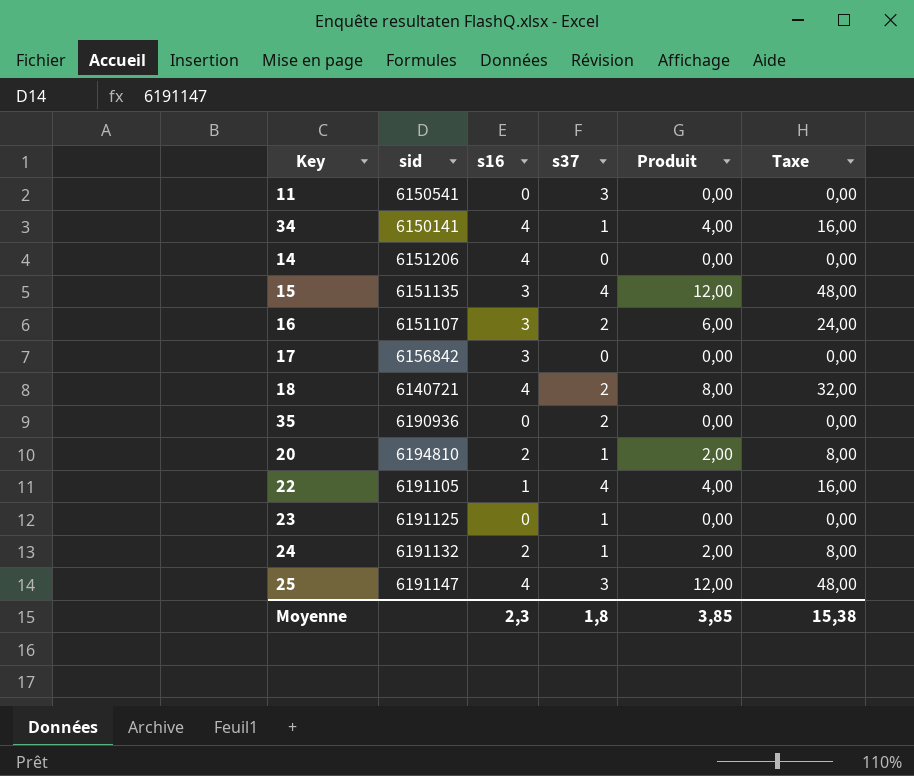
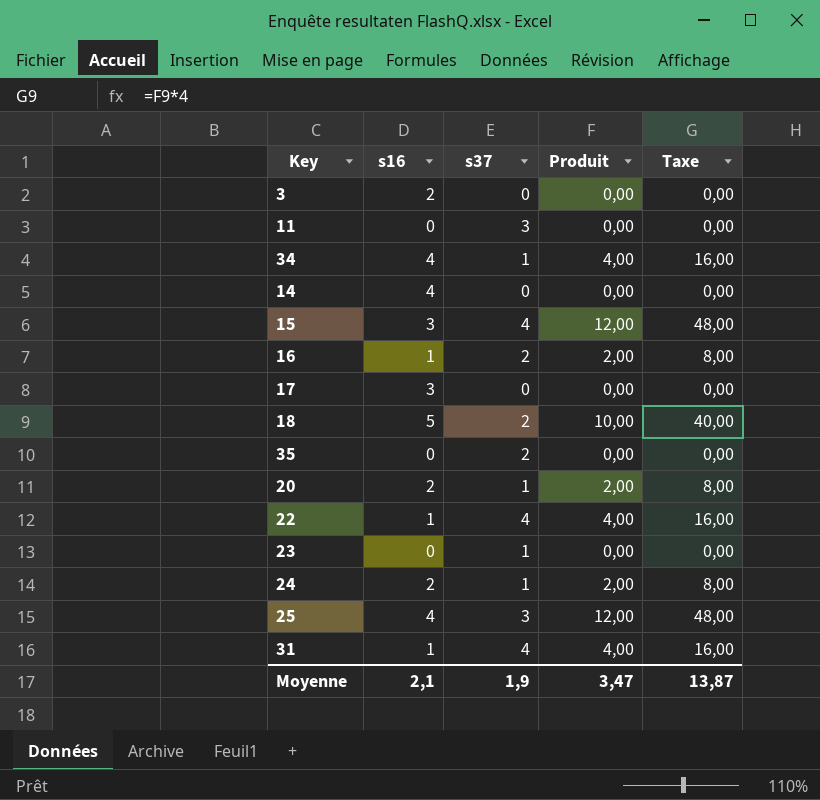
column sid | position: 2 -> none
row 3: none -> 2 | 0 | 0,00 | 0,00
16 | s16: 3 -> 1
16 | Produit: 6,00 -> 2,00
16 | Taxe: 24,00 -> 8,00
18 | s16: 4 -> 5
18 | Produit: 8,00 -> 10,00
18 | Taxe: 32,00 -> 40,00
row 31: none -> 1 | 4 | 4,00 | 16,00
Moyenne | s16: 2,3 -> 2,1
Moyenne | s37: 1,8 -> 1,9
Moyenne | Produit: 3,85 -> 3,47
Moyenne | Taxe: 15,38 -> 13,87

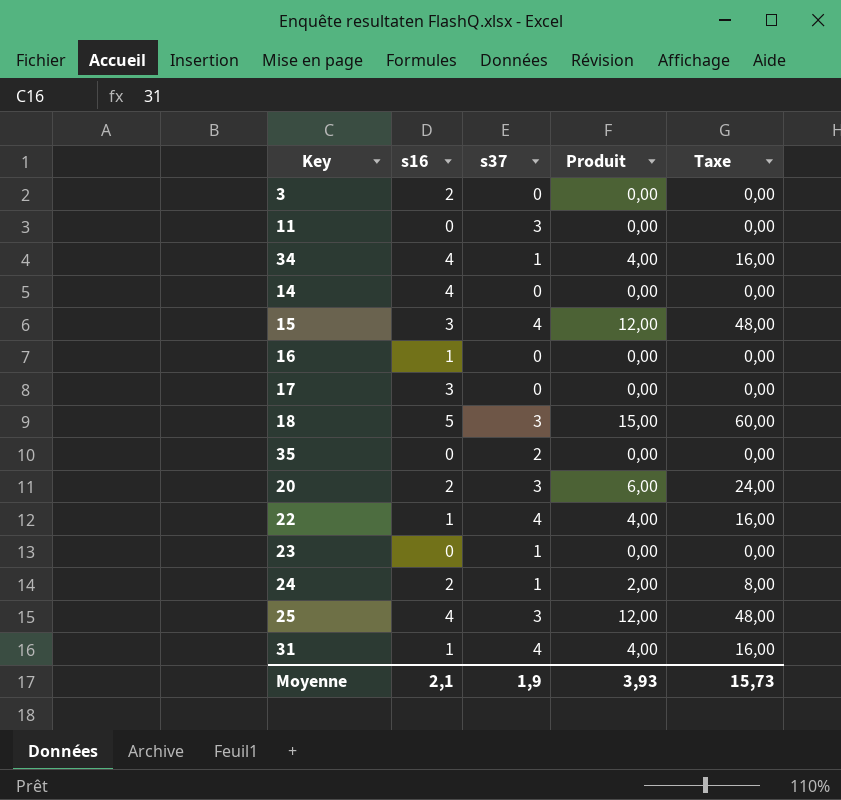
16 | s37: 2 -> 0
16 | Produit: 2,00 -> 0,00
16 | Taxe: 8,00 -> 0,00
18 | s37: 2 -> 3
18 | Produit: 10,00 -> 15,00
18 | Taxe: 40,00 -> 60,00
20 | s37: 1 -> 3
20 | Produit: 2,00 -> 6,00
20 | Taxe: 8,00 -> 24,00
Moyenne | Produit: 3,47 -> 3,93
Moyenne | Taxe: 13,87 -> 15,73

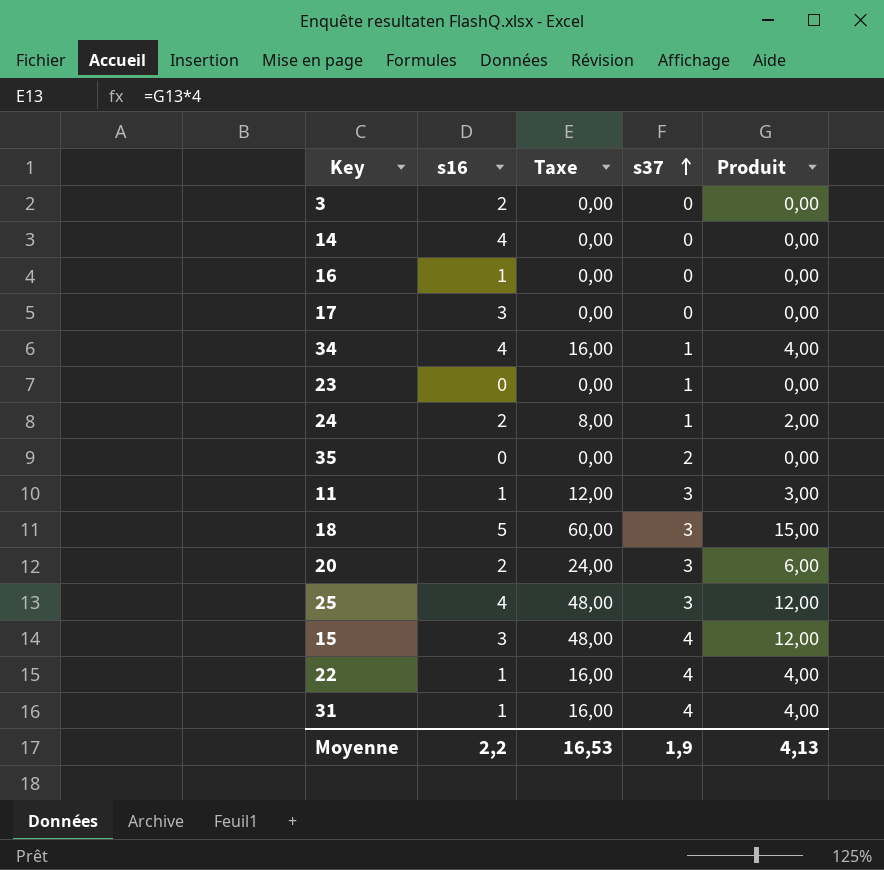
row order: none -> s37 ascending
column Taxe | position: 5 -> 3
11 | s16: 0 -> 1
11 | Taxe: 0,00 -> 12,00
11 | Produit: 0,00 -> 3,00
Moyenne | s16: 2,1 -> 2,2
Moyenne | Taxe: 15,73 -> 16,53
Moyenne | Produit: 3,93 -> 4,13

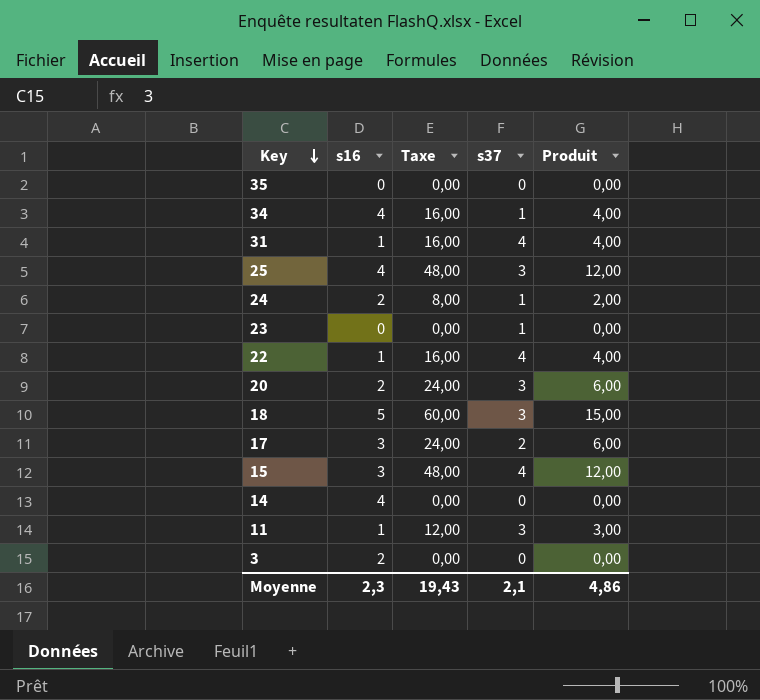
row order: s37 ascending -> Key descending
row 16: 1 | 0,00 | 0 | 0,00 -> none
35 | s37: 2 -> 0
17 | Taxe: 0,00 -> 24,00
17 | s37: 0 -> 2
17 | Produit: 0,00 -> 6,00
Moyenne | s16: 2,2 -> 2,3
Moyenne | Taxe: 16,53 -> 19,43
Moyenne | s37: 1,9 -> 2,1
Moyenne | Produit: 4,13 -> 4,86

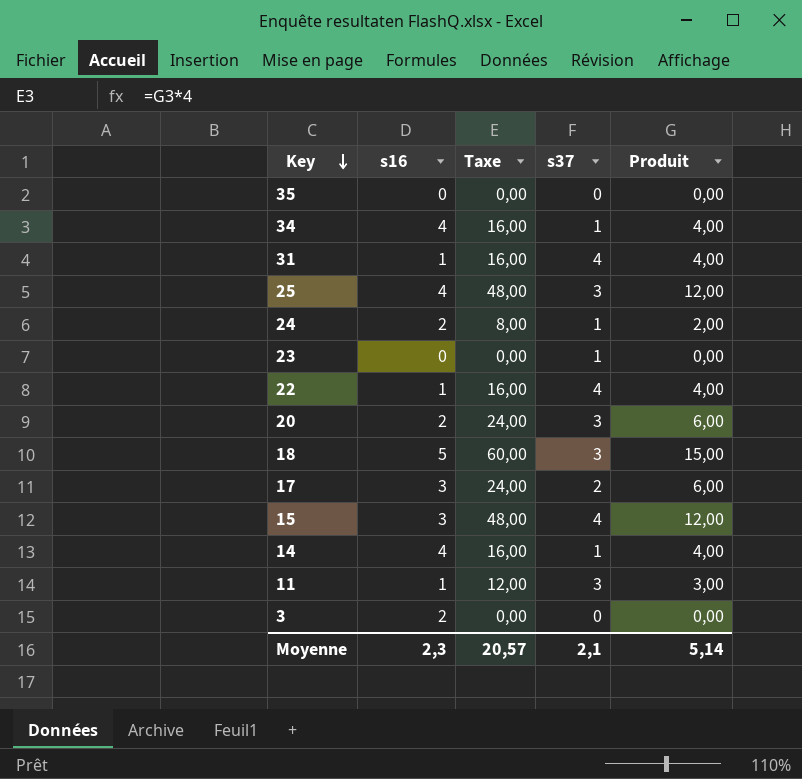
14 | Taxe: 0,00 -> 16,00
14 | s37: 0 -> 1
14 | Produit: 0,00 -> 4,00
Moyenne | Taxe: 19,43 -> 20,57
Moyenne | Produit: 4,86 -> 5,14

